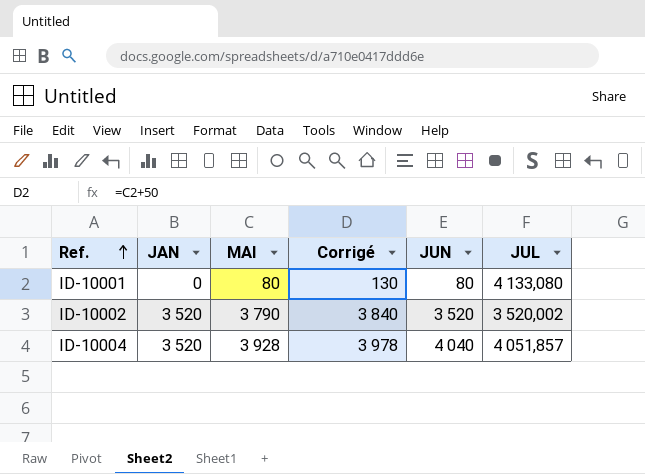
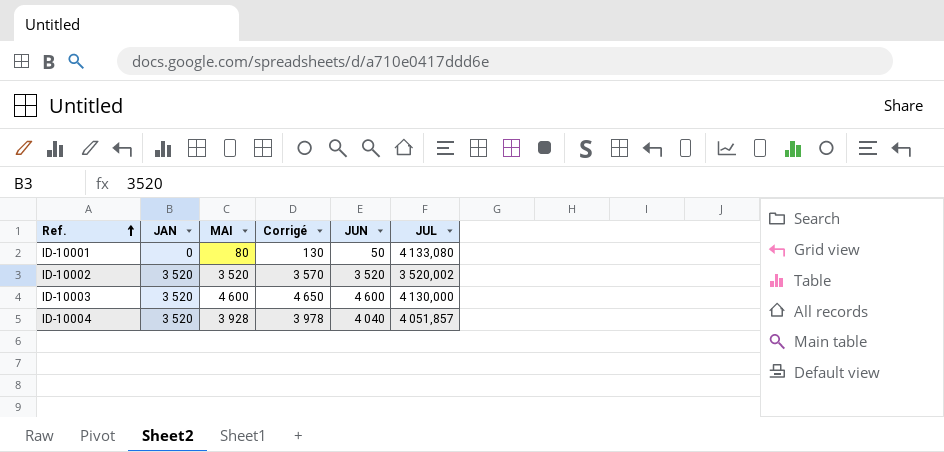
ID-10001 | JUN: 80 -> 50
ID-10002 | MAI: 3 790 -> 3 520
ID-10002 | Corrigé: 3 840 -> 3 570
row ID-10003: none -> 3 520 | 4 600 | 4 650 | 4 600 | 4 130,000

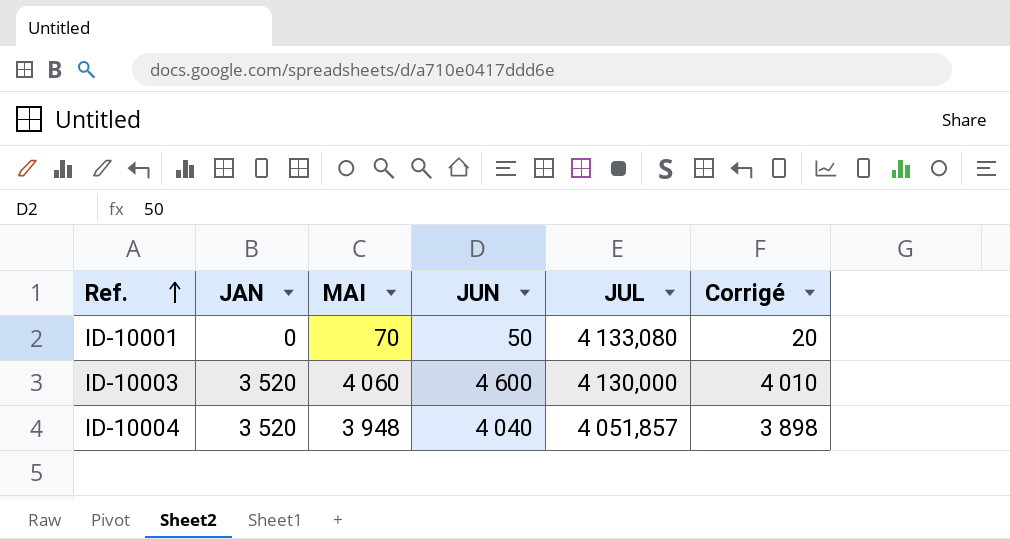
column Corrigé | formula: [MAI] + 50 -> [MAI] - 50
column Corrigé | position: 4 -> 6
row ID-10002: 3 520 | 3 520 | 3 570 | 3 520 | 3 520,002 -> none
ID-10001 | MAI: 80 -> 70
ID-10003 | MAI: 4 600 -> 4 060
ID-10004 | MAI: 3 928 -> 3 948

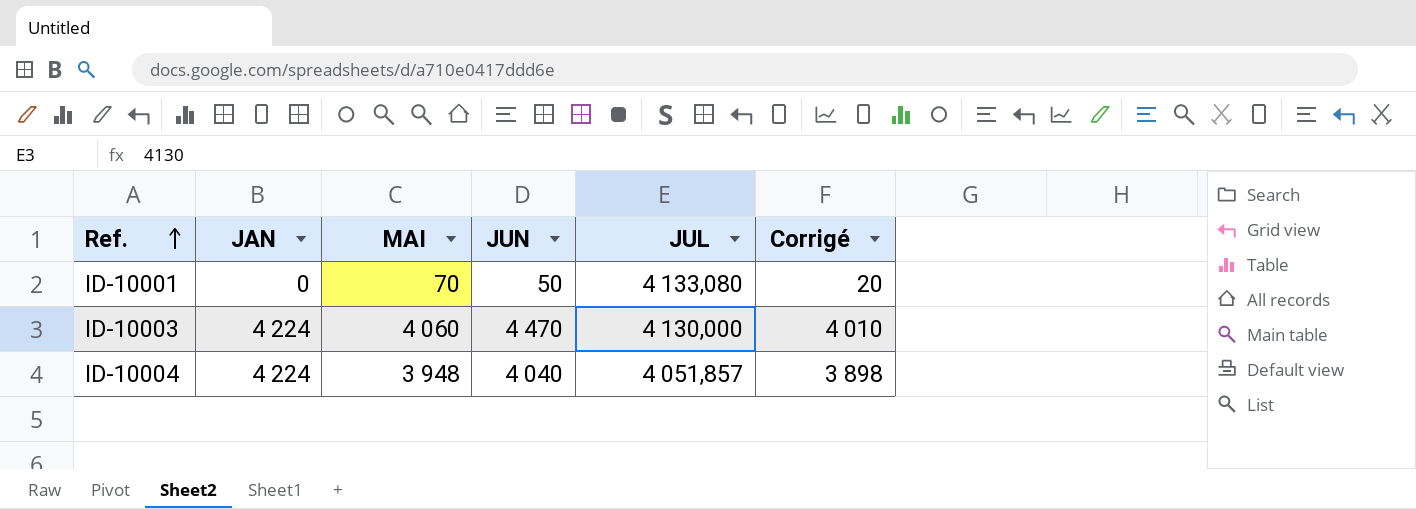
ID-10003 | JAN: 3 520 -> 4 224
ID-10003 | JUN: 4 600 -> 4 470
ID-10004 | JAN: 3 520 -> 4 224

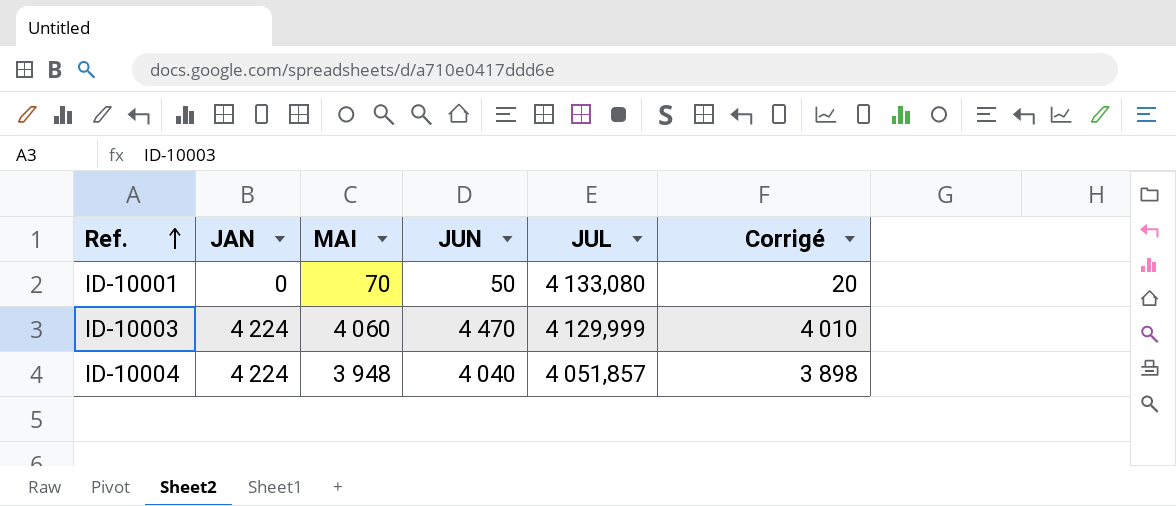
ID-10003 | JUL: 4 130,000 -> 4 129,999

